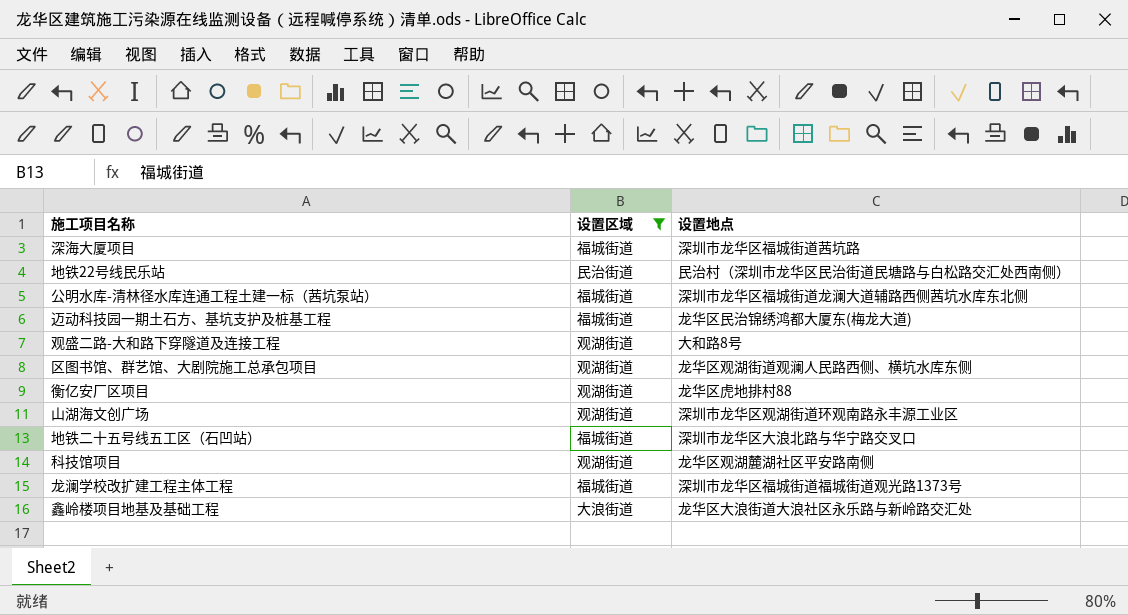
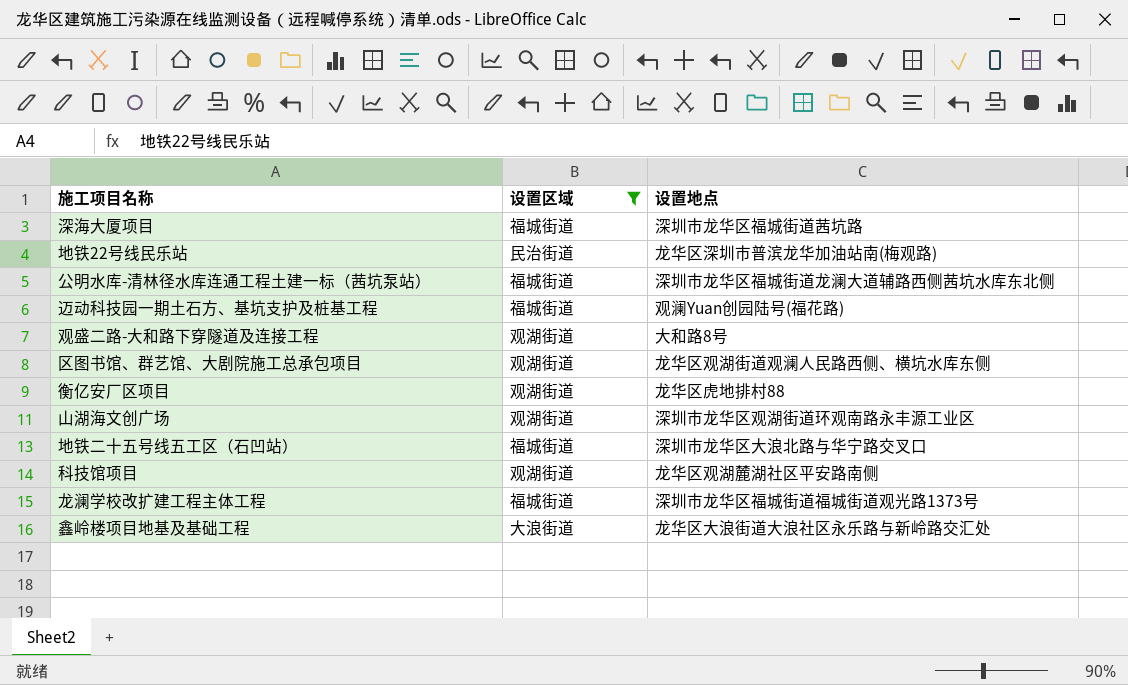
地铁22号线民乐站 | 设置地点: 民治村（深圳市龙华区民治街道民塘路与白松路交汇处西南侧） -> 龙华区深圳市普滨龙华加油站南(梅观路)
迈动科技园一期土石方、基坑支护及桩基工程 | 设置地点: 龙华区民治锦绣鸿都大厦东(梅龙大道) -> 观澜Yuan创园陆号(福花路)

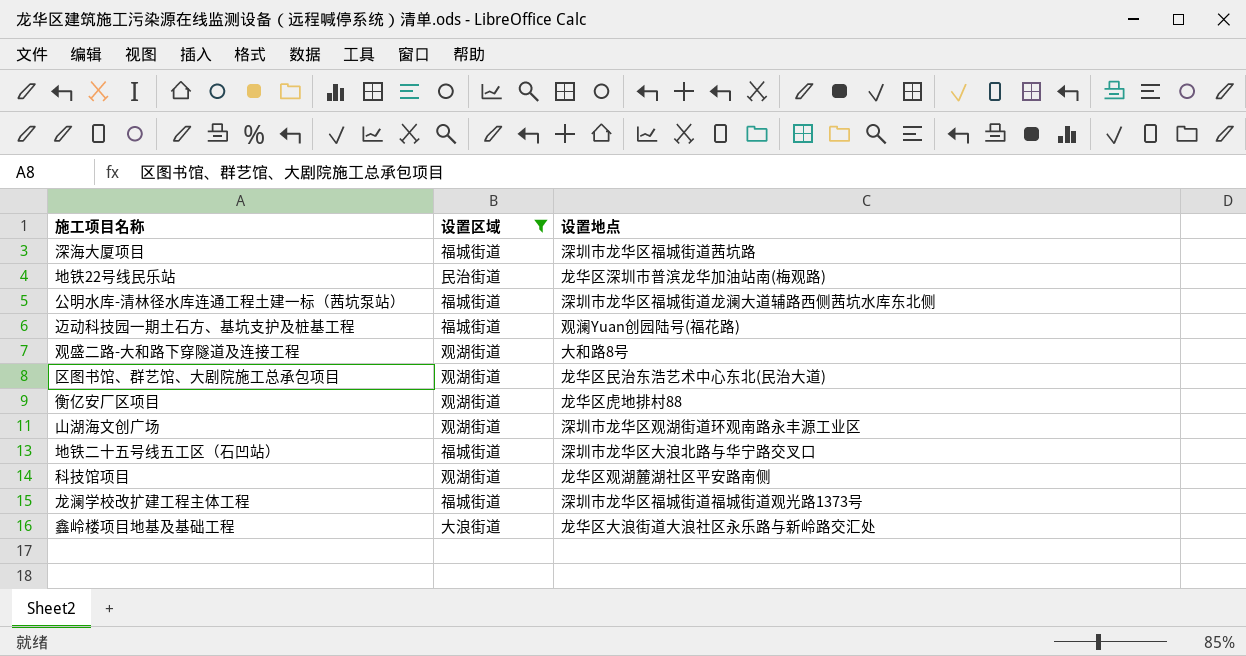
区图书馆、群艺馆、大剧院施工总承包项目 | 设置地点: 龙华区观湖街道观澜人民路西侧、横坑水库东侧 -> 龙华区民治东浩艺术中心东北(民治大道)

